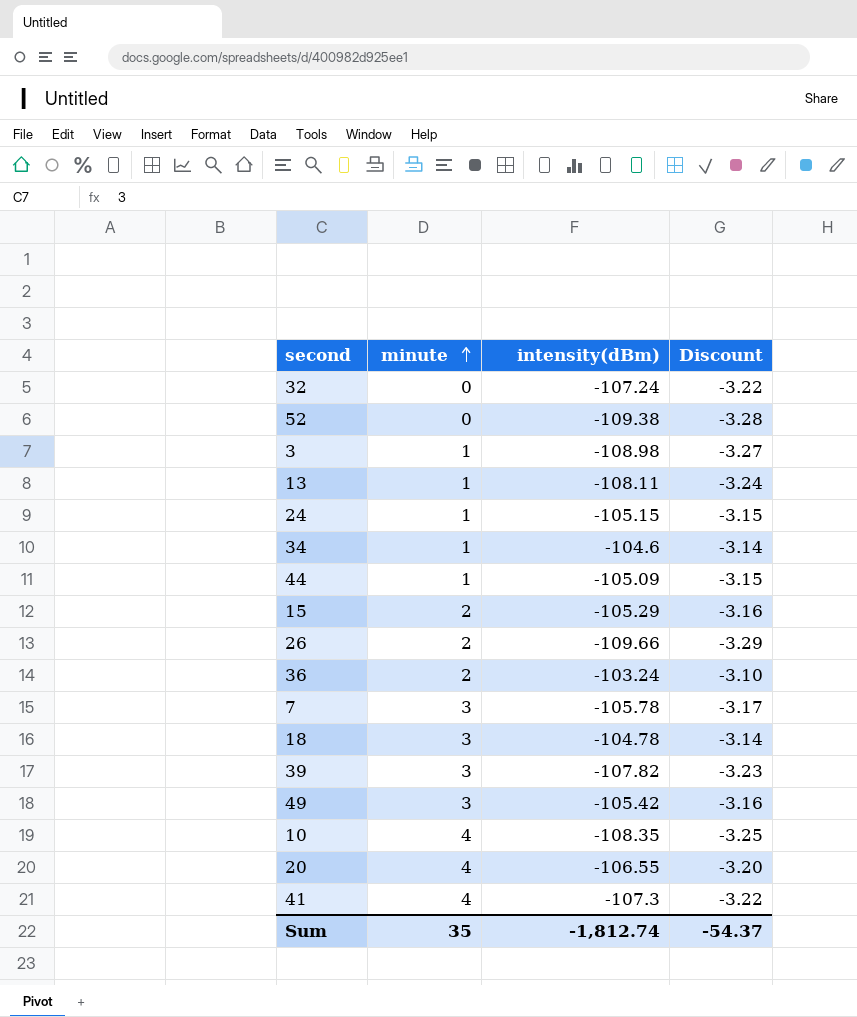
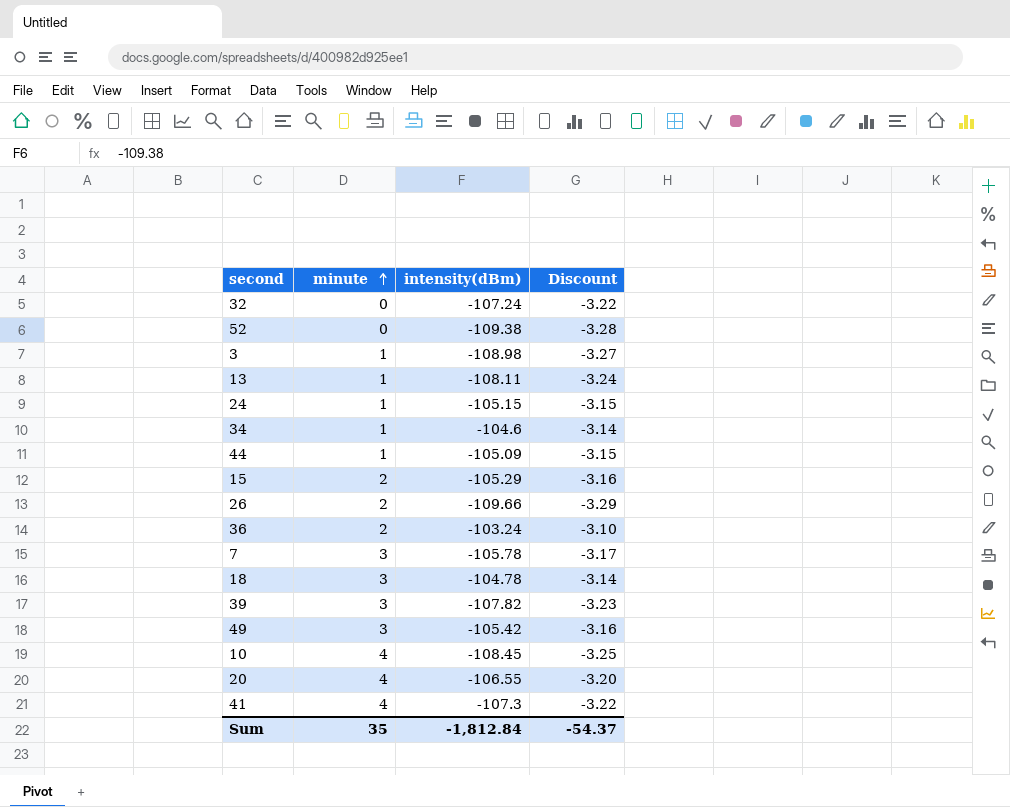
10 | intensity(dBm): -108.35 -> -108.45
Sum | intensity(dBm): -1,812.74 -> -1,812.84

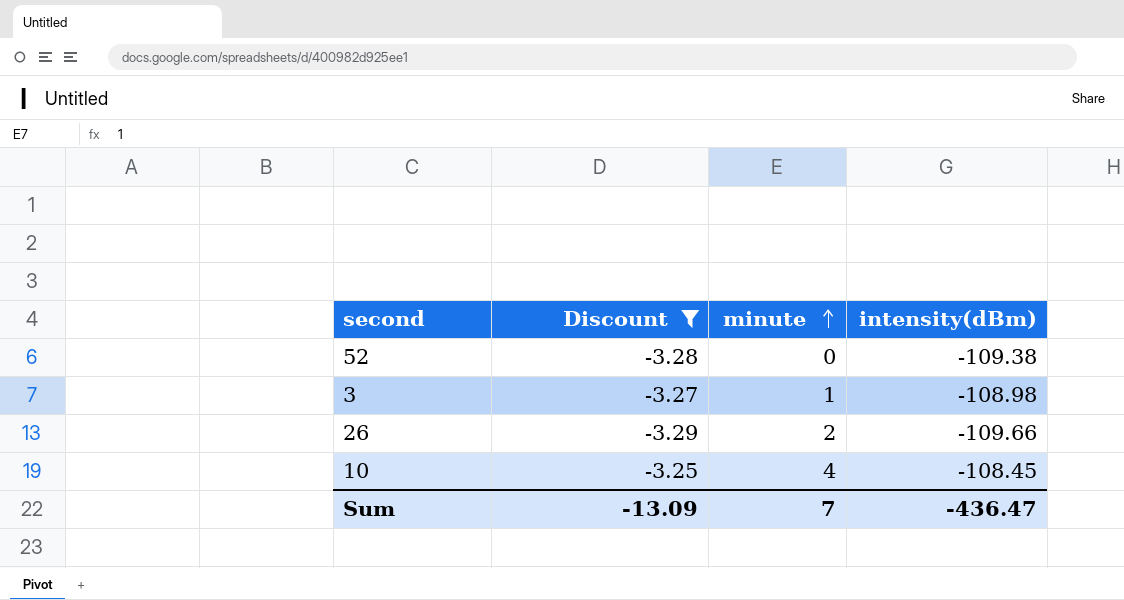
filter: none -> Discount <= -3.25
column Discount | position: 4 -> 2
Sum | Discount: -54.37 -> -13.09
Sum | minute: 35 -> 7
Sum | intensity(dBm): -1,812.84 -> -436.47

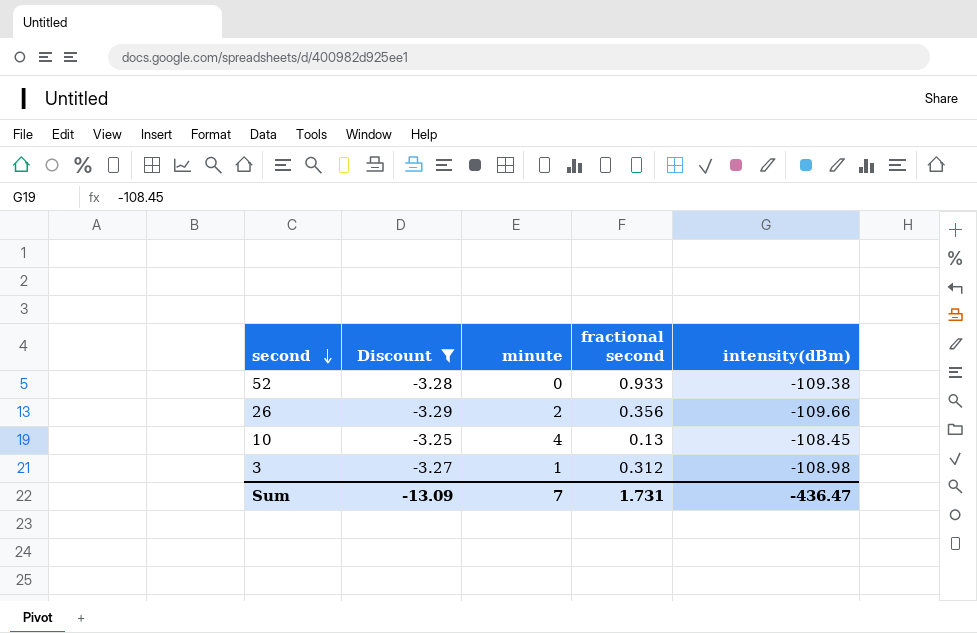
row order: minute ascending -> second descending
column fractional second | position: none -> 4

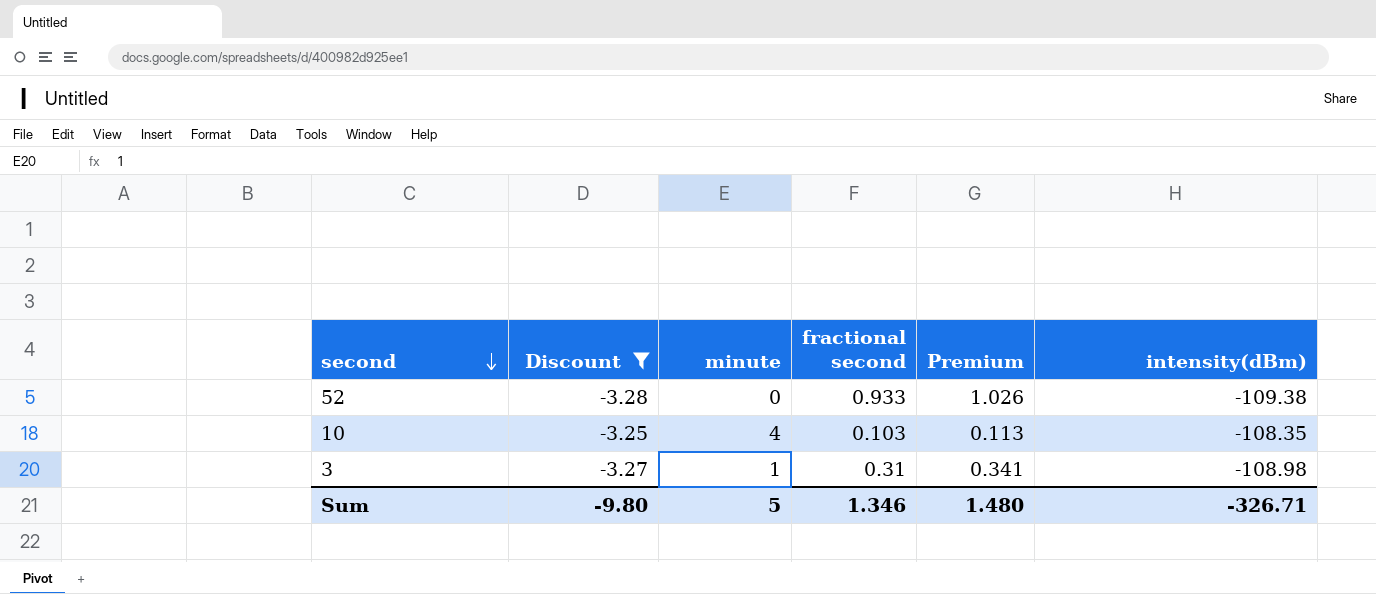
column Premium | formula: none -> [fractional second] * 1.1
row 26: -3.29 | 2 | 0.356 | -109.66 -> none
10 | fractional second: 0.13 -> 0.103
10 | intensity(dBm): -108.45 -> -108.35
3 | fractional second: 0.312 -> 0.31
Sum | Discount: -13.09 -> -9.80
Sum | minute: 7 -> 5
Sum | fractional second: 1.731 -> 1.346
Sum | intensity(dBm): -436.47 -> -326.71

